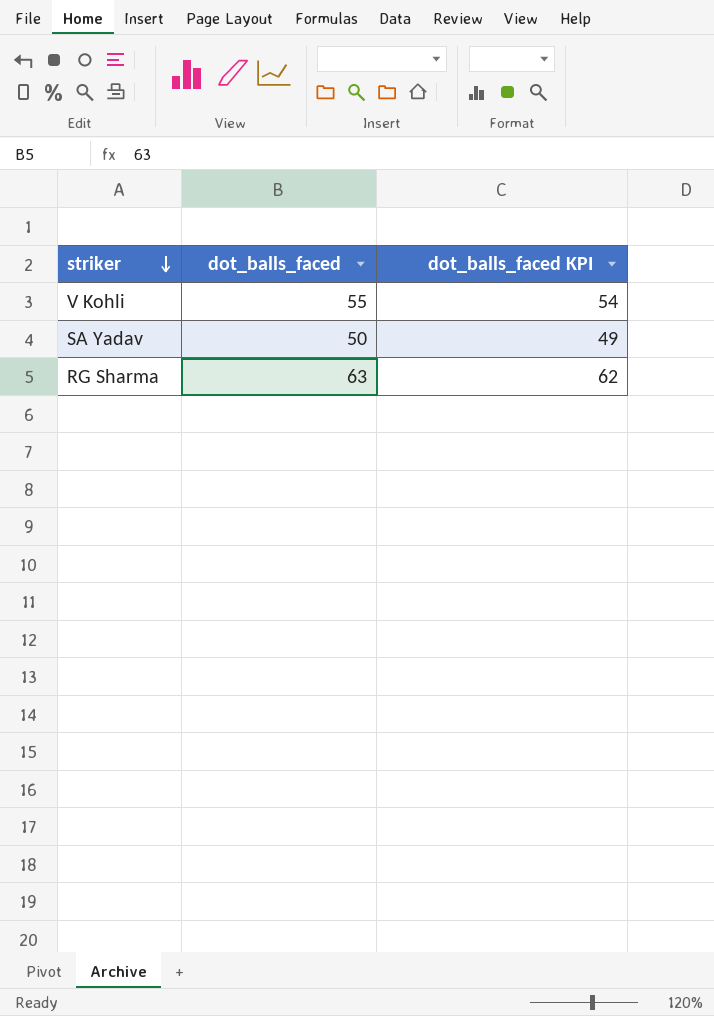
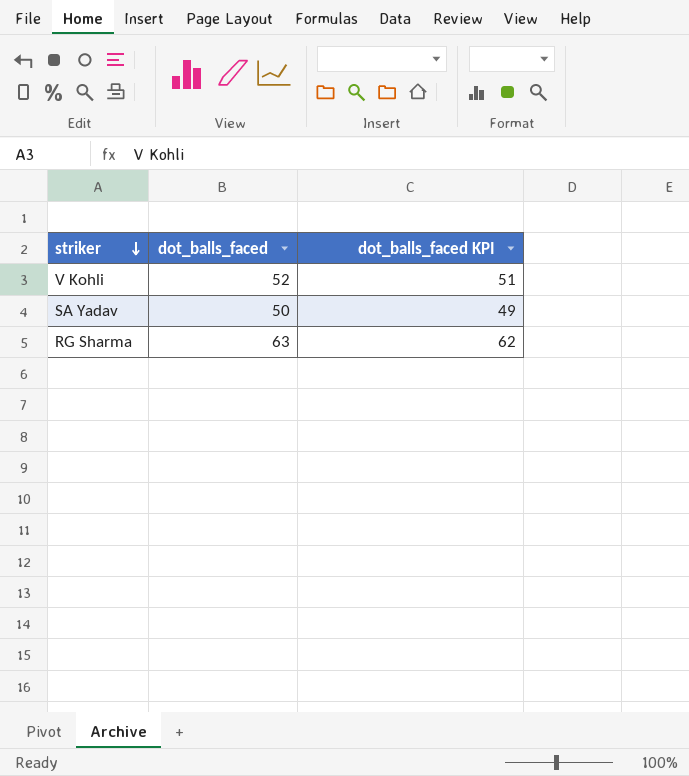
V Kohli | dot_balls_faced: 55 -> 52
V Kohli | dot_balls_faced KPI: 54 -> 51

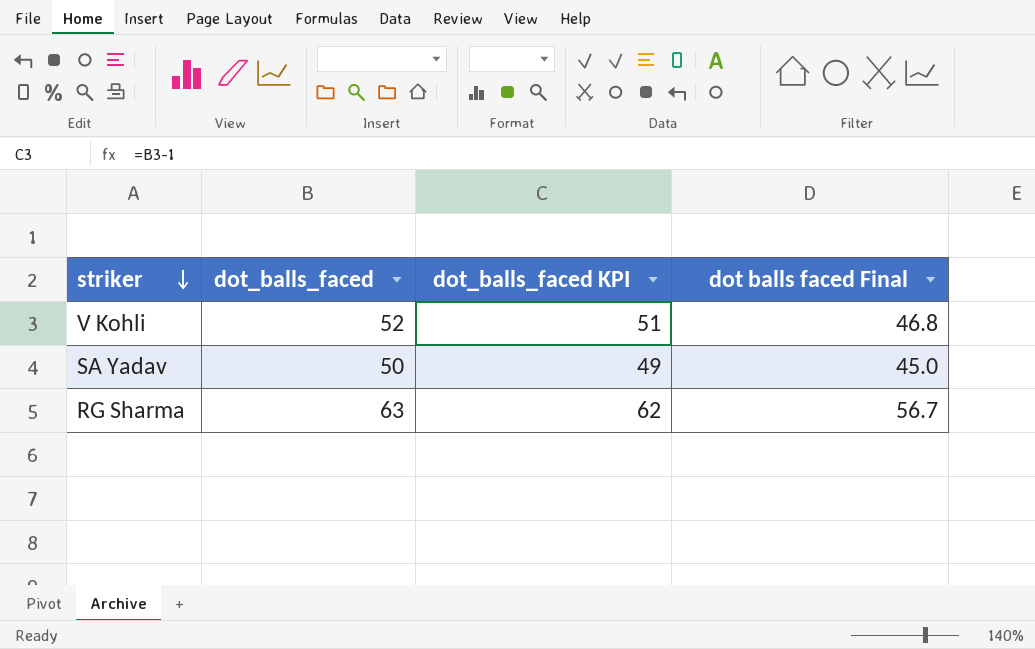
column dot balls faced Final | formula: none -> [dot_balls_faced] * 0.9

